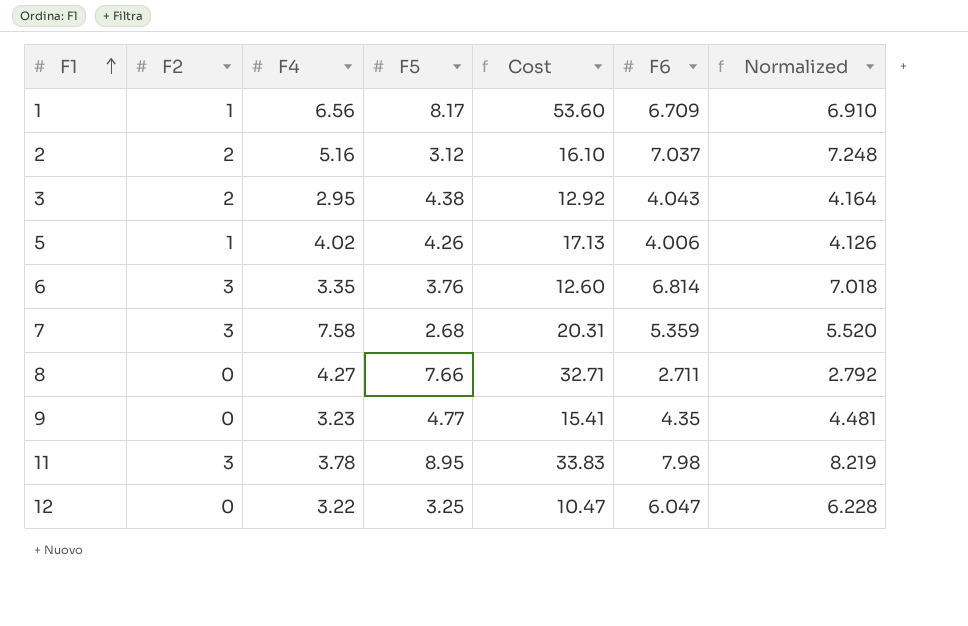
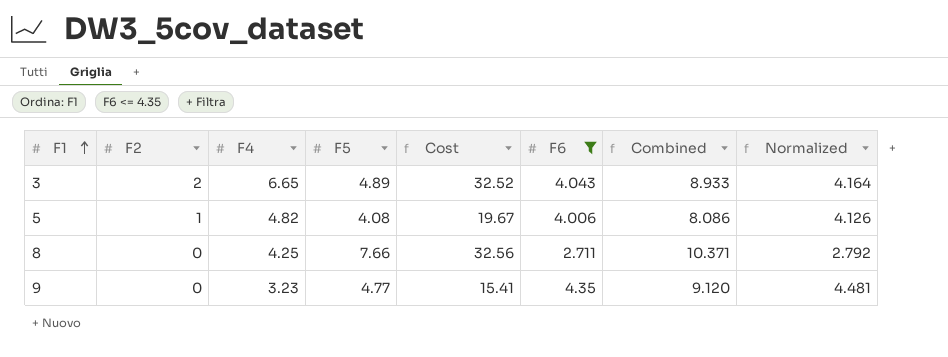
filter: none -> F6 <= 4.35
column Combined | formula: none -> [F5] + [F6]
3 | F4: 2.95 -> 6.65
3 | F5: 4.38 -> 4.89
3 | Cost: 12.92 -> 32.52
5 | F4: 4.02 -> 4.82
5 | F5: 4.26 -> 4.08
5 | Cost: 17.13 -> 19.67
8 | F4: 4.27 -> 4.25
8 | Cost: 32.71 -> 32.56

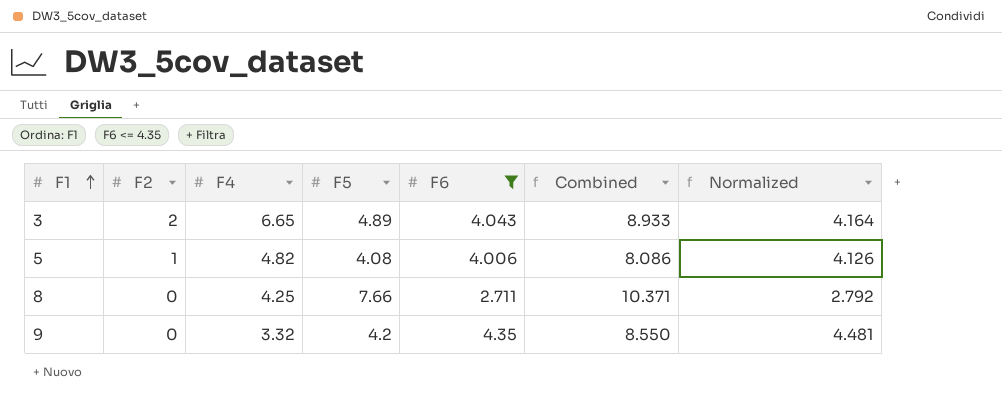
column Cost | formula: [F4] * [F5] -> none
9 | F4: 3.23 -> 3.32
9 | F5: 4.77 -> 4.2
9 | Combined: 9.120 -> 8.550

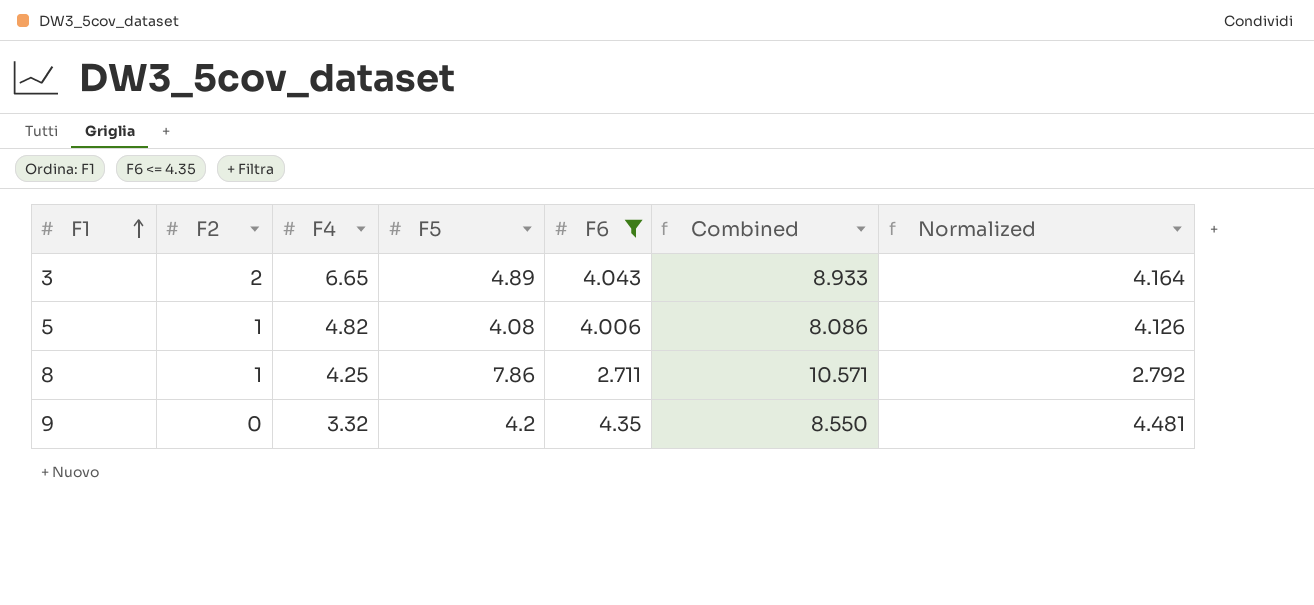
8 | F2: 0 -> 1
8 | F5: 7.66 -> 7.86
8 | Combined: 10.371 -> 10.571

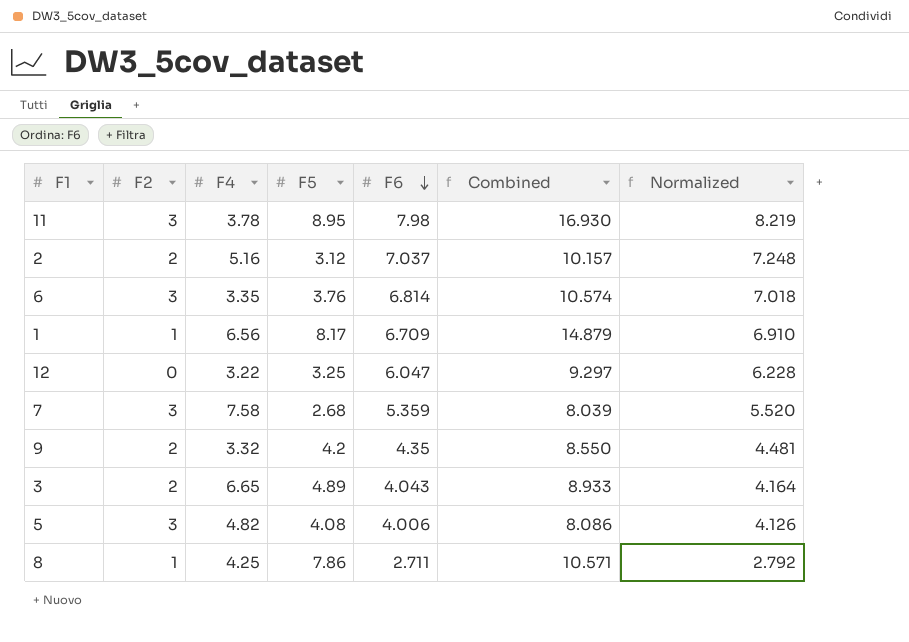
filter: F6 <= 4.35 -> none
row order: F1 ascending -> F6 descending
9 | F2: 0 -> 2
5 | F2: 1 -> 3

